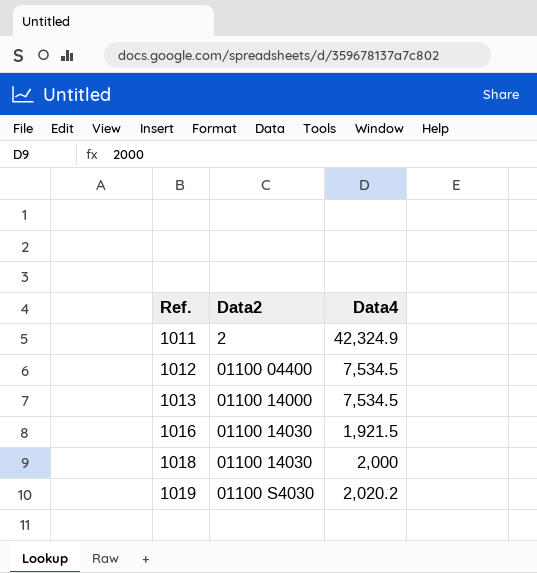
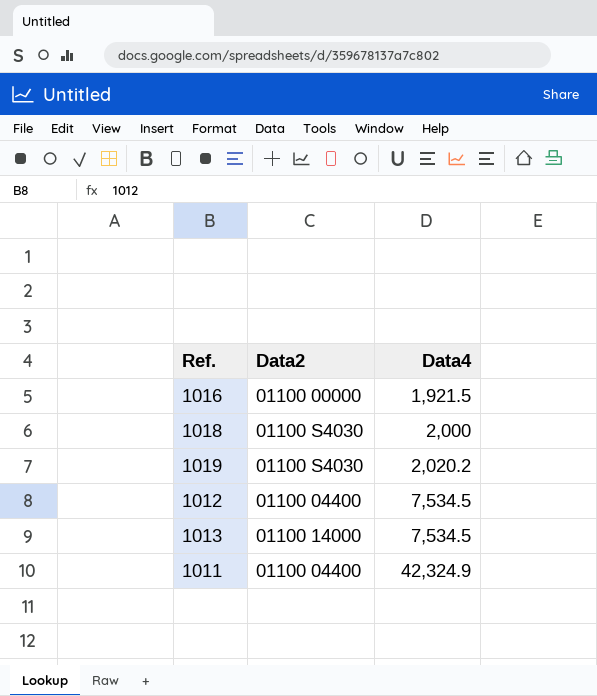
row order: Ref. ascending -> Data4 ascending
1016 | Data2: 01100 14030 -> 01100 00000
1018 | Data2: 01100 14030 -> 01100 S4030
1011 | Data2: 2 -> 01100 04400

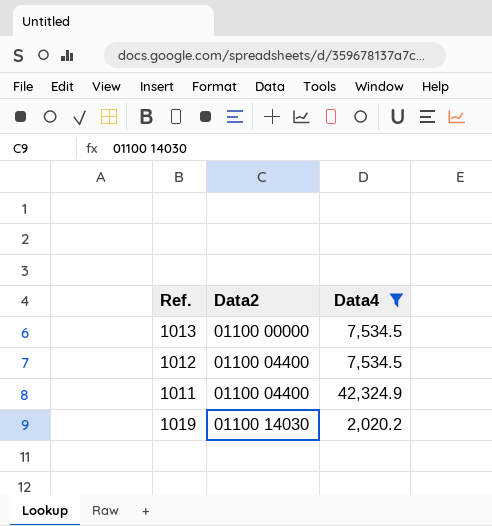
filter: none -> Data4 >= 2,020.2
row order: Data4 ascending -> Data2 ascending
1013 | Data2: 01100 14000 -> 01100 00000
1019 | Data2: 01100 S4030 -> 01100 14030

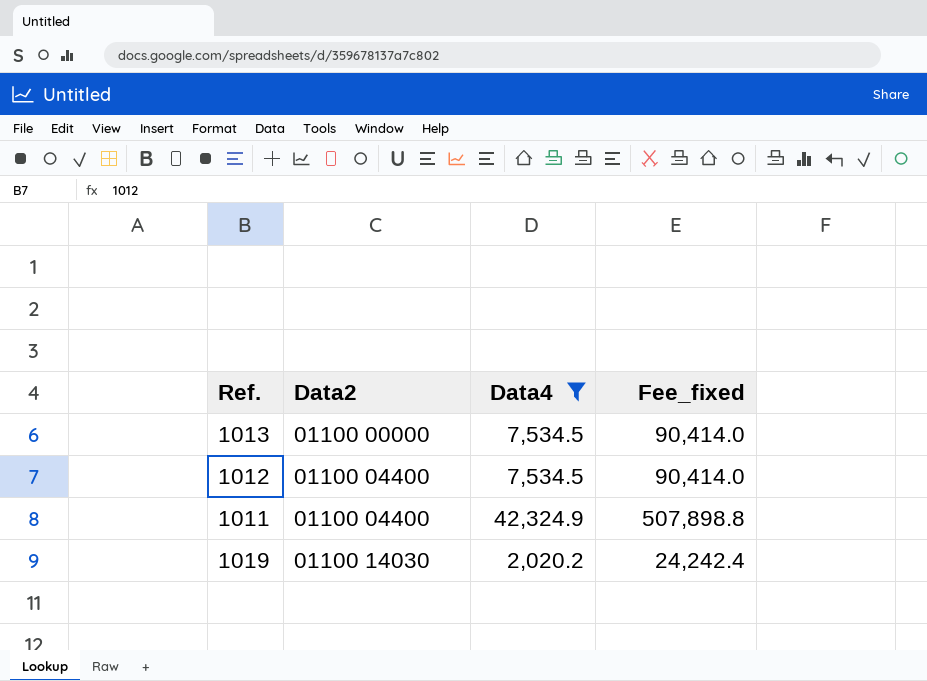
column Fee_fixed | formula: none -> [Data4] * 12

